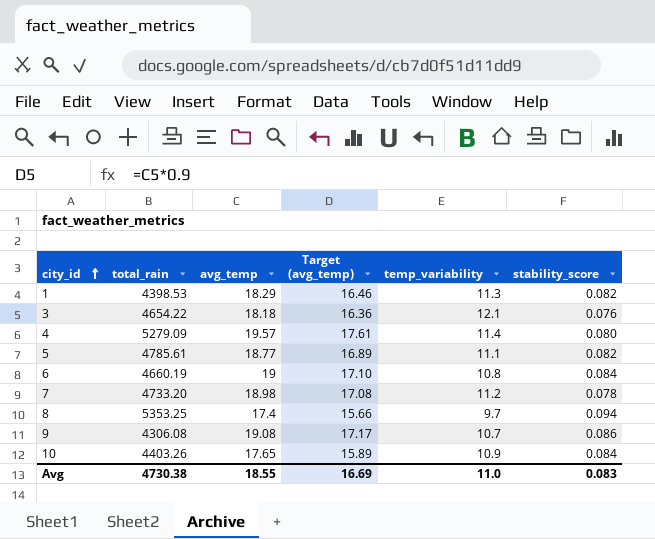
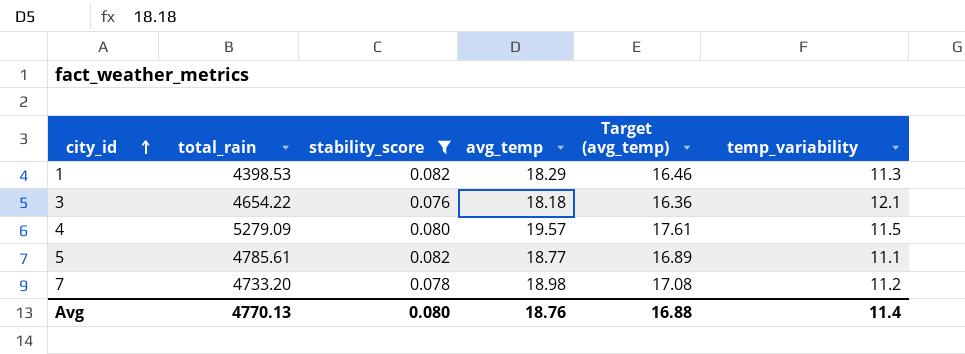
filter: none -> stability_score <= 0.082
column stability_score | position: 6 -> 3
4 | temp_variability: 11.4 -> 11.5
Avg | total_rain: 4730.38 -> 4770.13
Avg | stability_score: 0.083 -> 0.080
Avg | avg_temp: 18.55 -> 18.76
Avg | Target (avg_temp): 16.69 -> 16.88
Avg | temp_variability: 11.0 -> 11.4

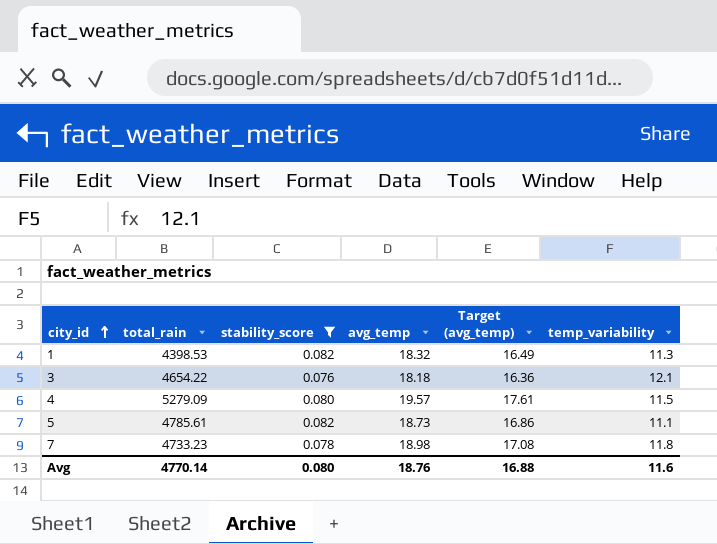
1 | avg_temp: 18.29 -> 18.32
1 | Target (avg_temp): 16.46 -> 16.49
5 | avg_temp: 18.77 -> 18.73
5 | Target (avg_temp): 16.89 -> 16.86
7 | total_rain: 4733.20 -> 4733.23
7 | temp_variability: 11.2 -> 11.8
Avg | total_rain: 4770.13 -> 4770.14
Avg | temp_variability: 11.4 -> 11.6

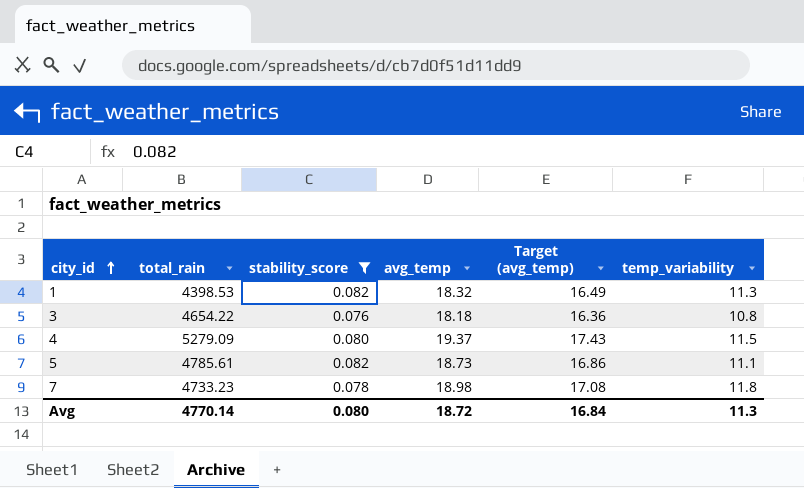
3 | temp_variability: 12.1 -> 10.8
4 | avg_temp: 19.57 -> 19.37
4 | Target (avg_temp): 17.61 -> 17.43
Avg | avg_temp: 18.76 -> 18.72
Avg | Target (avg_temp): 16.88 -> 16.84
Avg | temp_variability: 11.6 -> 11.3

